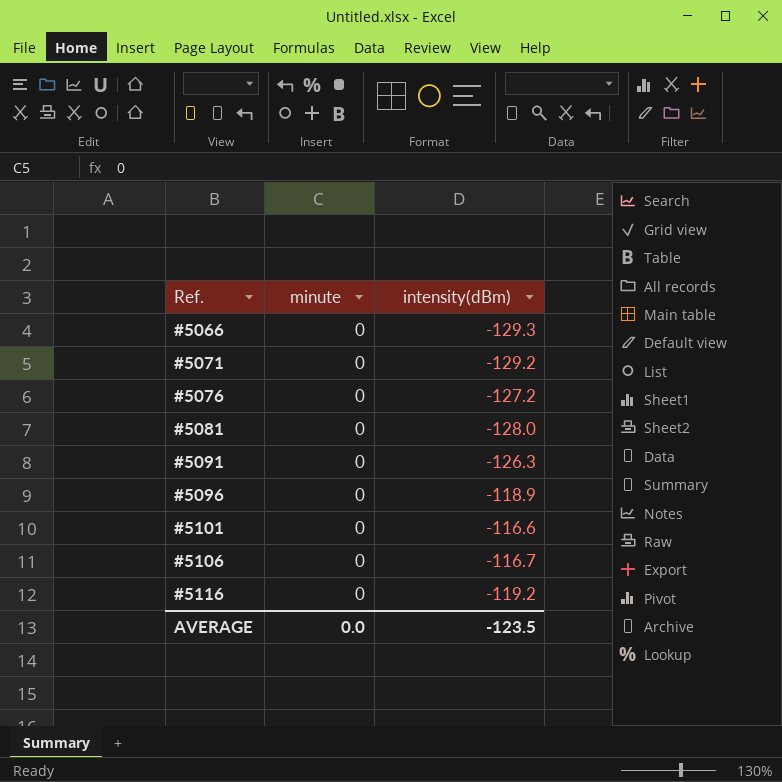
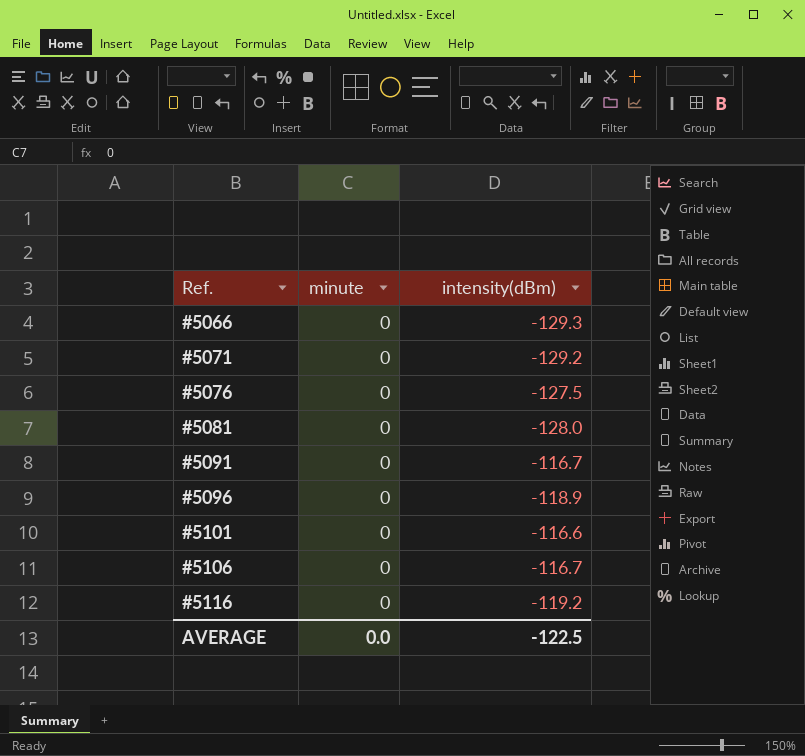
#5076 | intensity(dBm): -127.2 -> -127.5
#5091 | intensity(dBm): -126.3 -> -116.7
AVERAGE | intensity(dBm): -123.5 -> -122.5

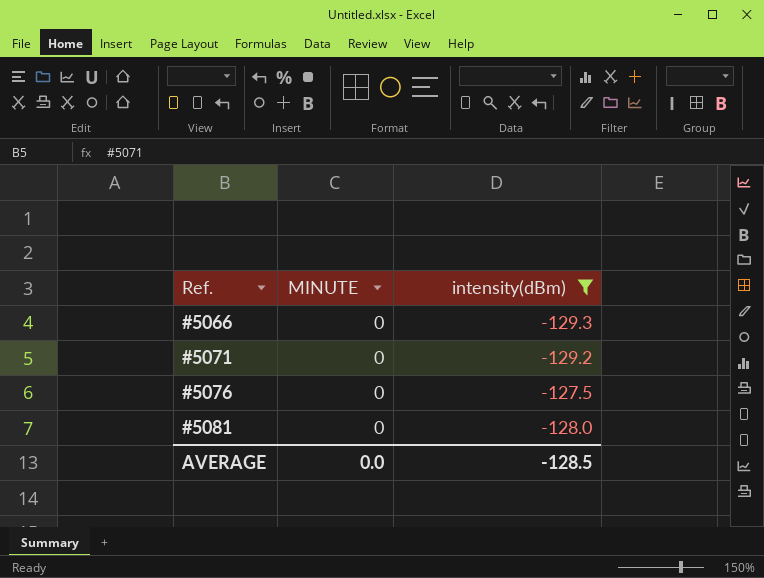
filter: none -> intensity(dBm) <= -127.5
column name: minute -> MINUTE
AVERAGE | intensity(dBm): -122.5 -> -128.5

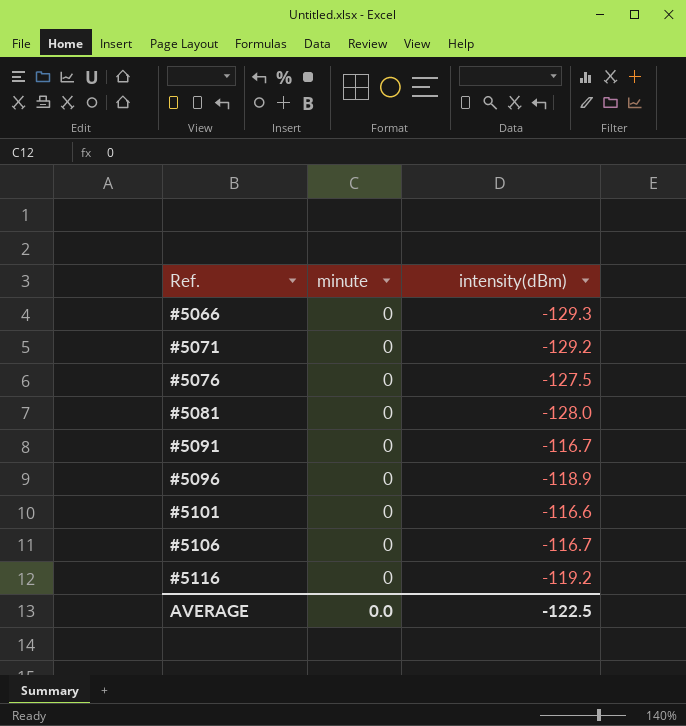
filter: intensity(dBm) <= -127.5 -> none
column name: MINUTE -> minute
AVERAGE | intensity(dBm): -128.5 -> -122.5

